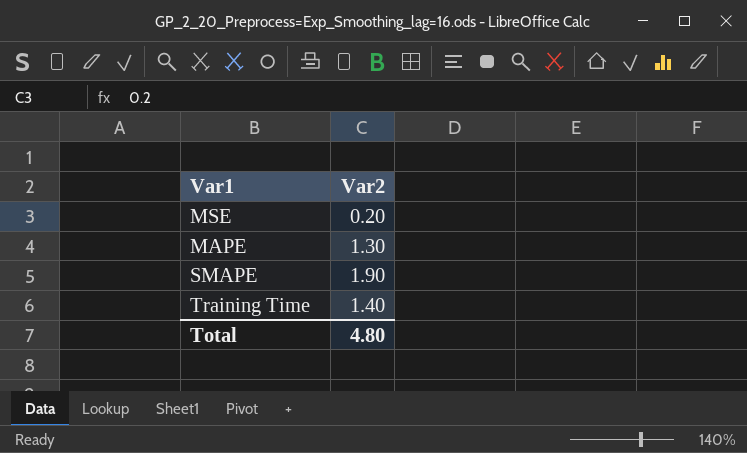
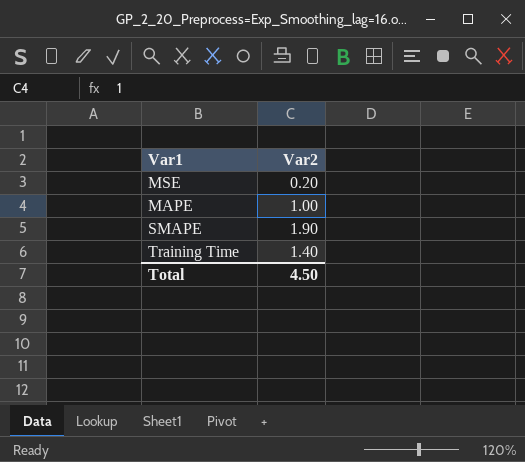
MAPE | Var2: 1.30 -> 1.00
Total | Var2: 4.80 -> 4.50

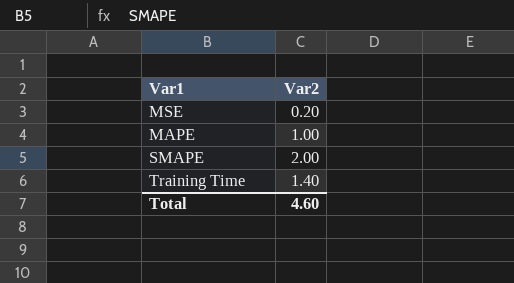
SMAPE | Var2: 1.90 -> 2.00
Total | Var2: 4.50 -> 4.60

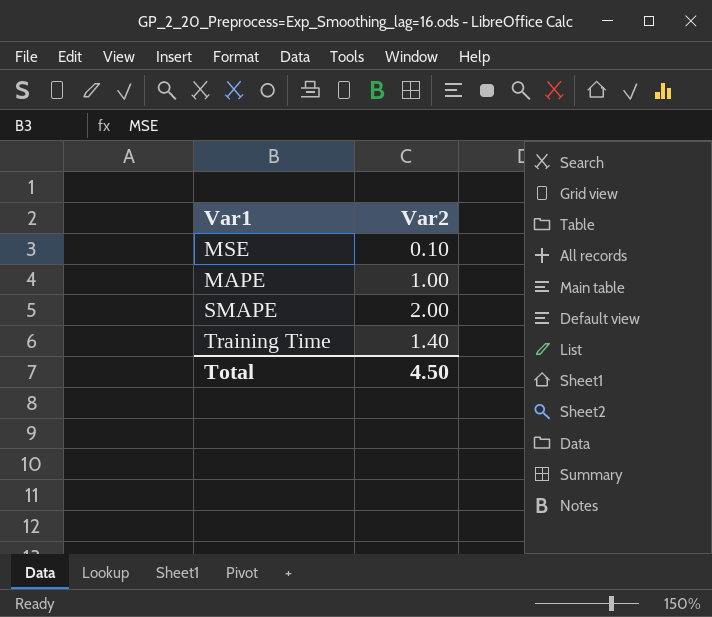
MSE | Var2: 0.20 -> 0.10
Total | Var2: 4.60 -> 4.50

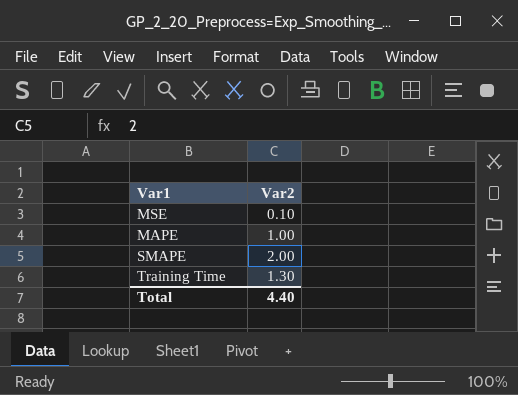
Training Time | Var2: 1.40 -> 1.30
Total | Var2: 4.50 -> 4.40

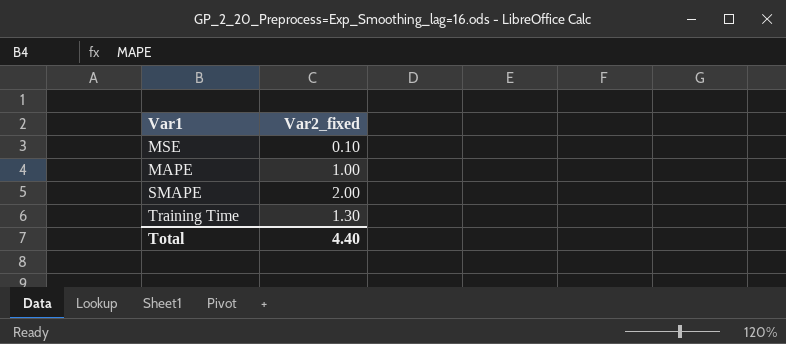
column name: Var2 -> Var2_fixed

